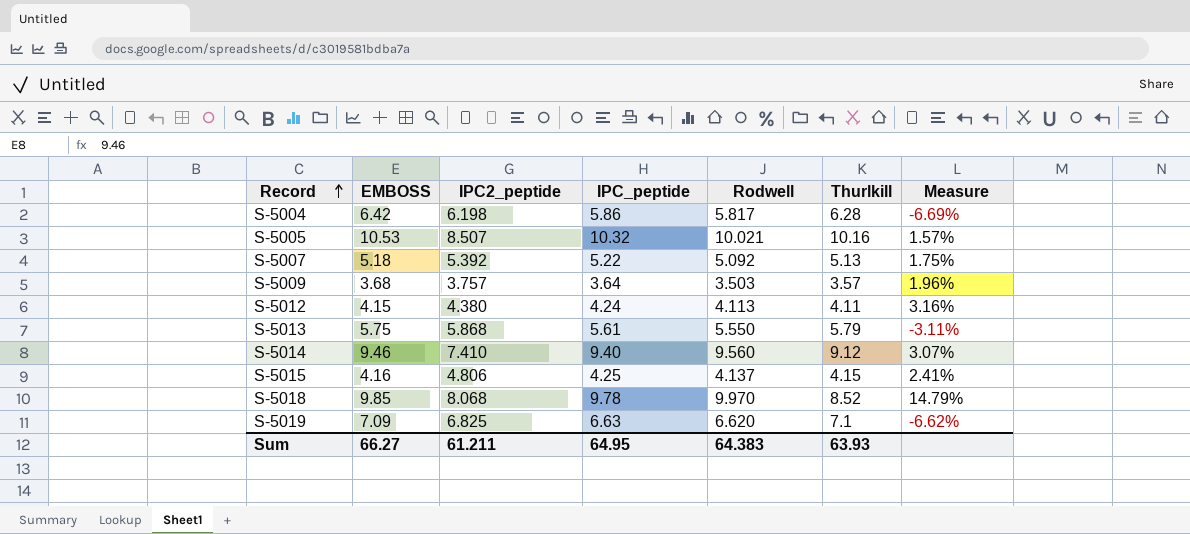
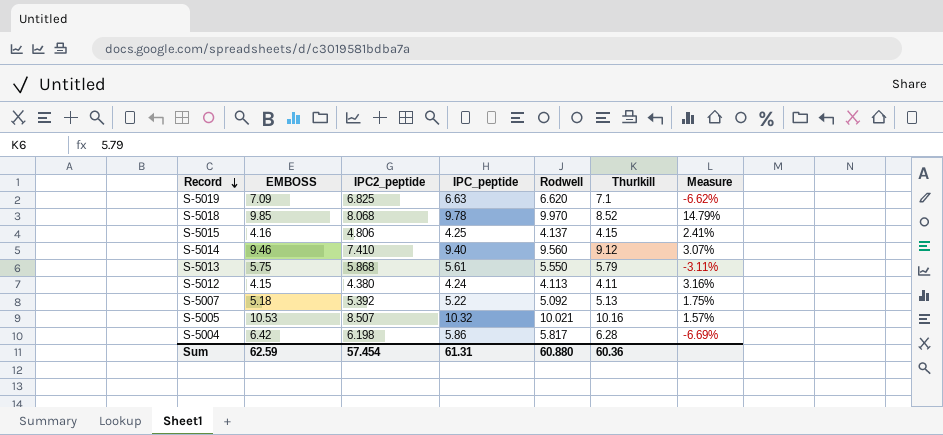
row order: Record ascending -> Record descending
row S-5009: 3.68 | 3.757 | 3.64 | 3.503 | 3.57 | 1.96% -> none
Sum | EMBOSS: 66.27 -> 62.59
Sum | IPC2_peptide: 61.211 -> 57.454
Sum | IPC_peptide: 64.95 -> 61.31
Sum | Rodwell: 64.383 -> 60.880
Sum | Thurlkill: 63.93 -> 60.36

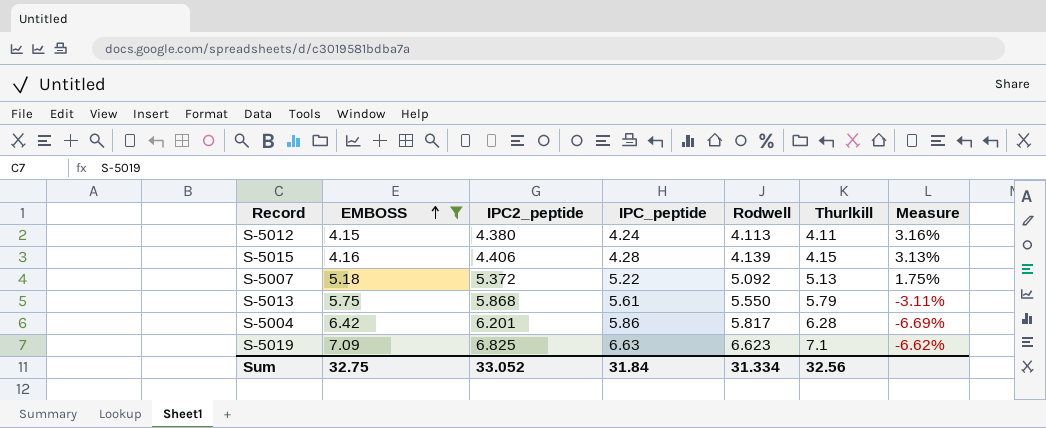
filter: none -> EMBOSS <= 7.09
row order: Record descending -> EMBOSS ascending
S-5015 | IPC2_peptide: 4.806 -> 4.406
S-5015 | IPC_peptide: 4.25 -> 4.28
S-5015 | Rodwell: 4.137 -> 4.139
S-5015 | Measure: 2.41% -> 3.13%
S-5007 | IPC2_peptide: 5.392 -> 5.372
S-5004 | IPC2_peptide: 6.198 -> 6.201
S-5019 | Rodwell: 6.620 -> 6.623
Sum | EMBOSS: 62.59 -> 32.75
Sum | IPC2_peptide: 57.454 -> 33.052
Sum | IPC_peptide: 61.31 -> 31.84
Sum | Rodwell: 60.880 -> 31.334
Sum | Thurlkill: 60.36 -> 32.56

